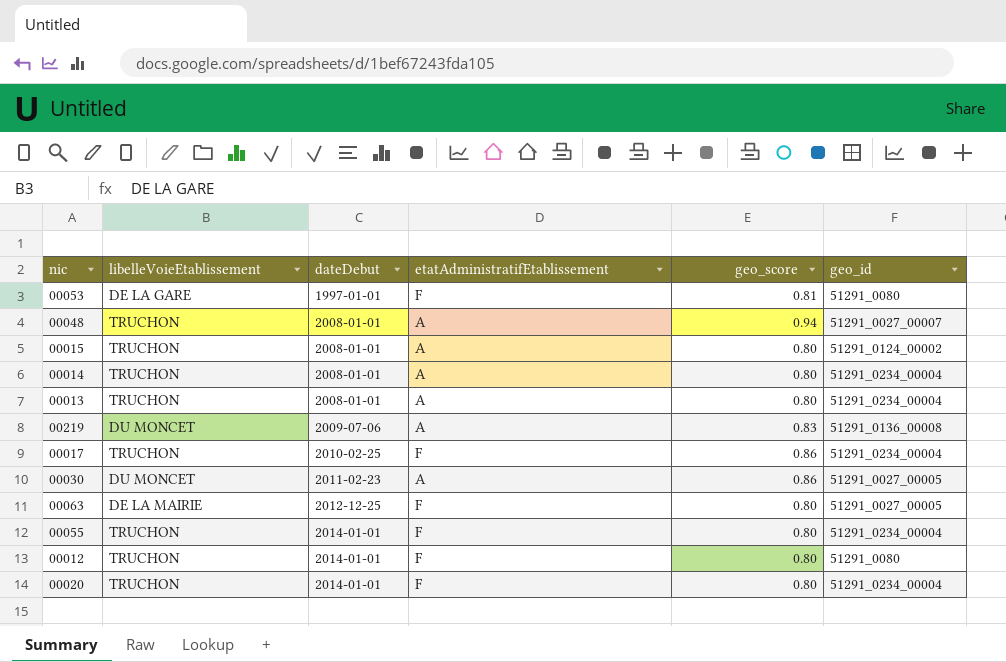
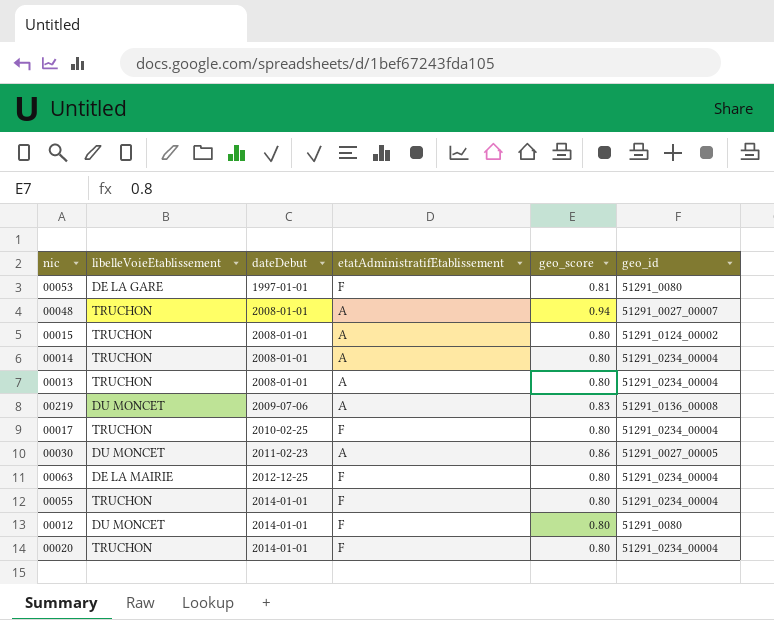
00017 | geo_score: 0.86 -> 0.80
00063 | geo_id: 51291_0027_00005 -> 51291_0234_00004
00012 | libelleVoieEtablissement: TRUCHON -> DU MONCET

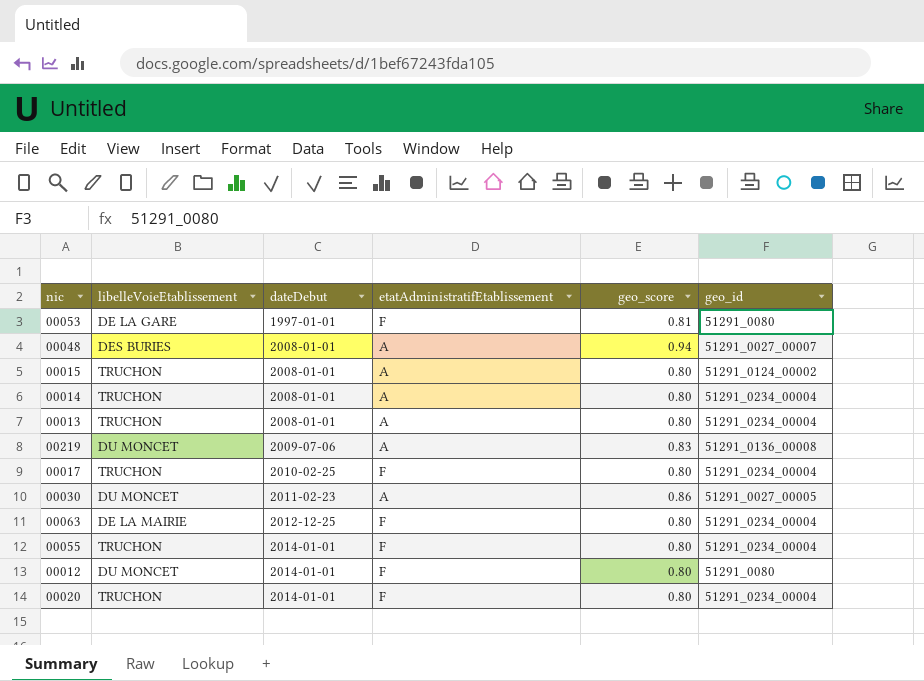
00048 | libelleVoieEtablissement: TRUCHON -> DES BURIES

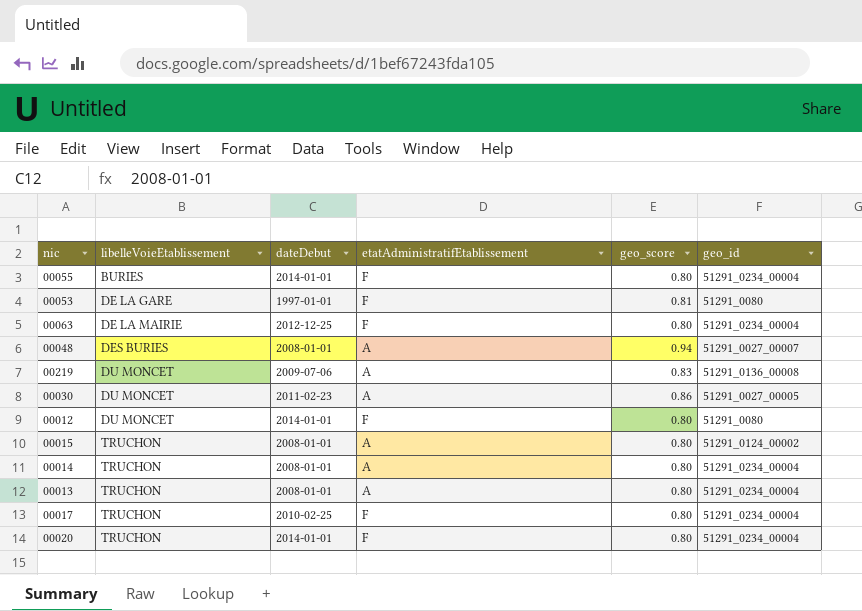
row order: dateDebut ascending -> libelleVoieEtablissement ascending
00055 | libelleVoieEtablissement: TRUCHON -> BURIES

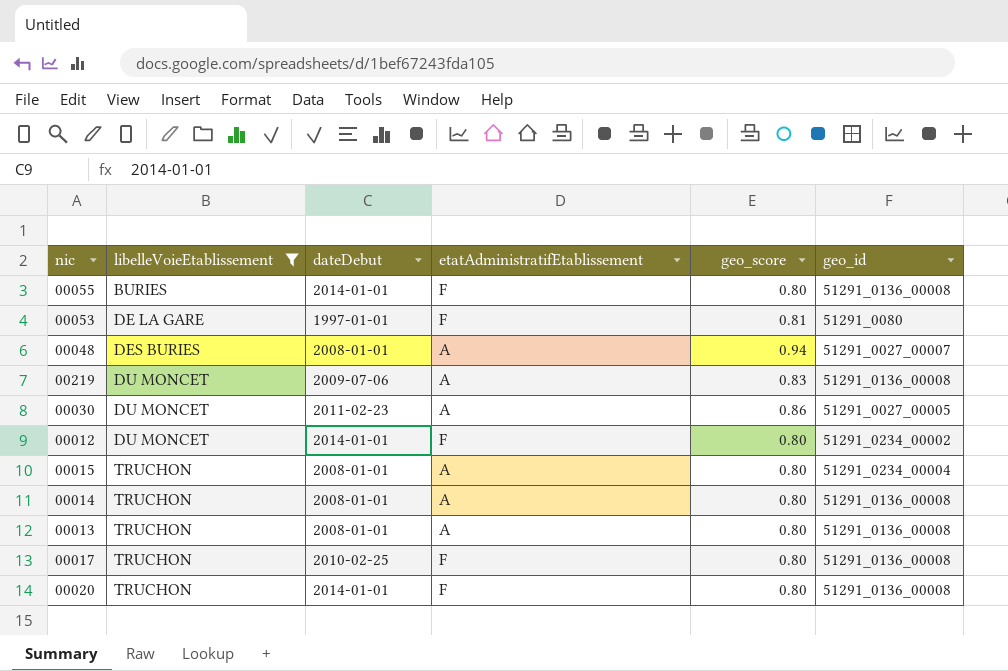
filter: none -> libelleVoieEtablissement != DE LA MAIRIE
00055 | geo_id: 51291_0234_00004 -> 51291_0136_00008
00012 | geo_id: 51291_0080 -> 51291_0234_00002
00015 | geo_id: 51291_0124_00002 -> 51291_0234_00004
00014 | geo_id: 51291_0234_00004 -> 51291_0136_00008
00013 | geo_id: 51291_0234_00004 -> 51291_0136_00008
00017 | geo_id: 51291_0234_00004 -> 51291_0136_00008
00020 | geo_id: 51291_0234_00004 -> 51291_0136_00008

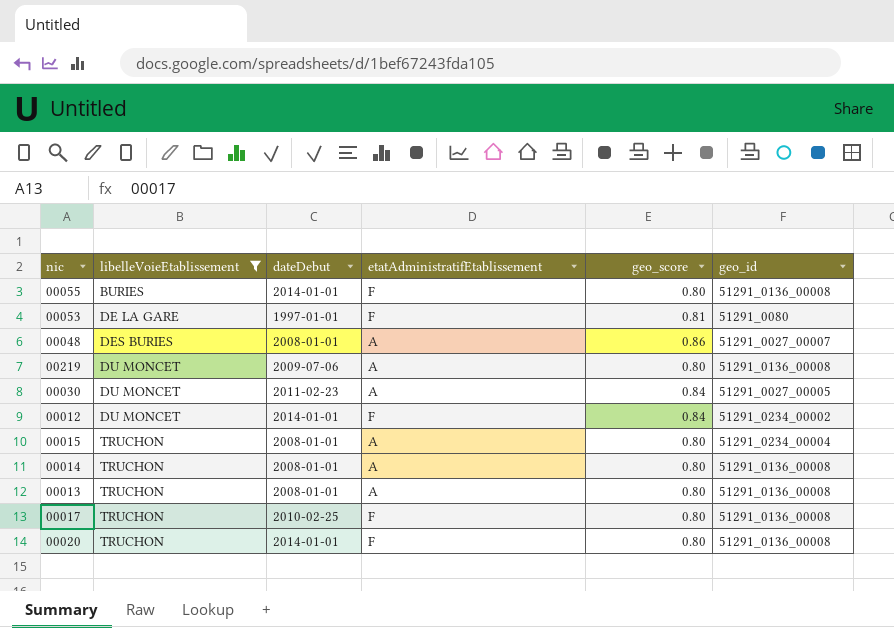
00048 | geo_score: 0.94 -> 0.86
00219 | geo_score: 0.83 -> 0.80
00030 | geo_score: 0.86 -> 0.84
00012 | geo_score: 0.80 -> 0.84

